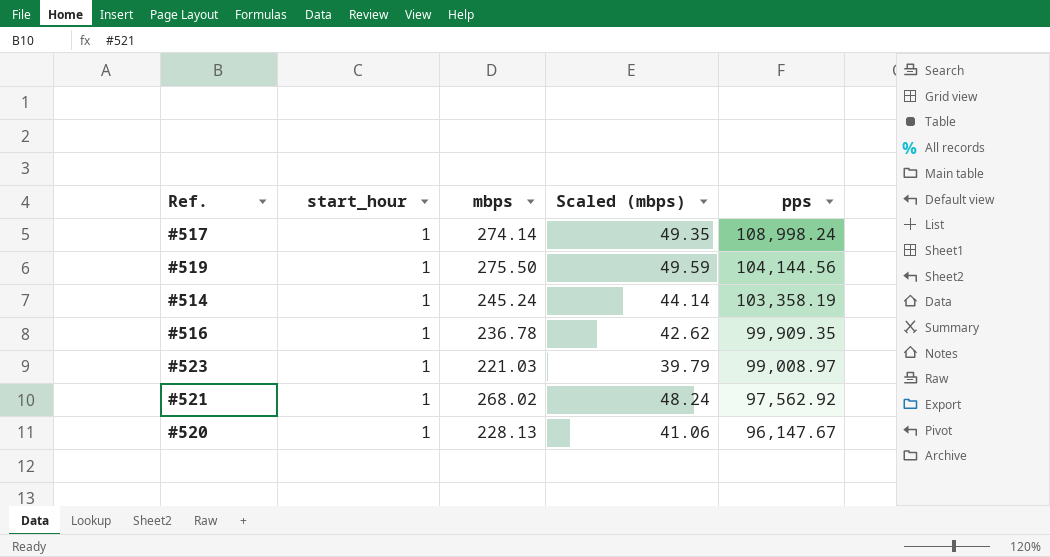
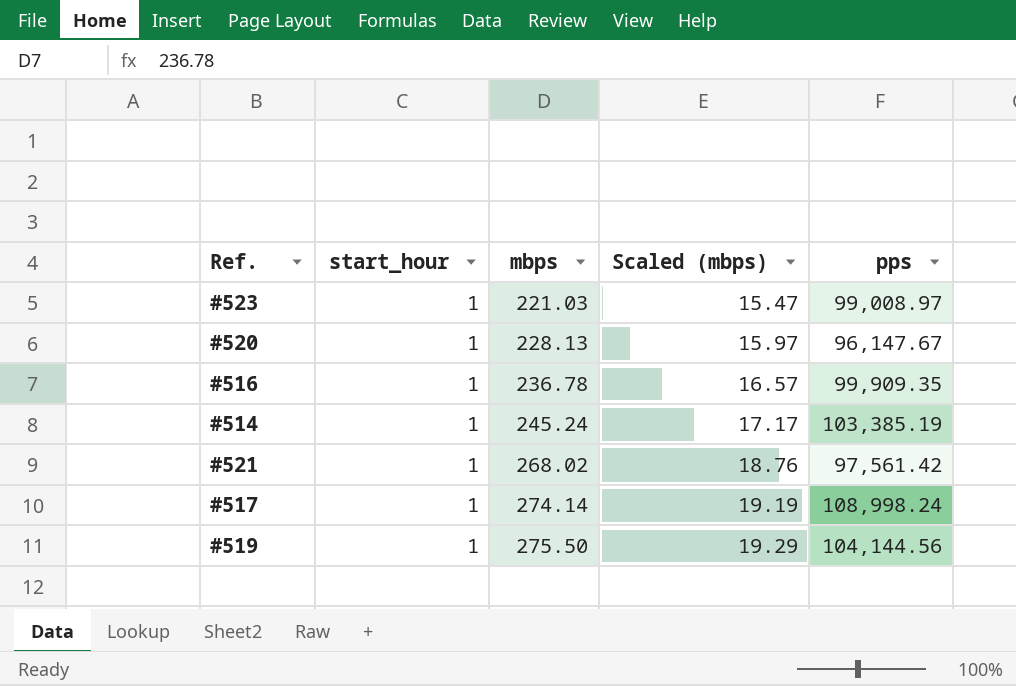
row order: pps descending -> mbps ascending
column Scaled (mbps) | formula: [mbps] * 0.18 -> [mbps] * 0.07
#514 | pps: 103,358.19 -> 103,385.19
#521 | pps: 97,562.92 -> 97,561.42

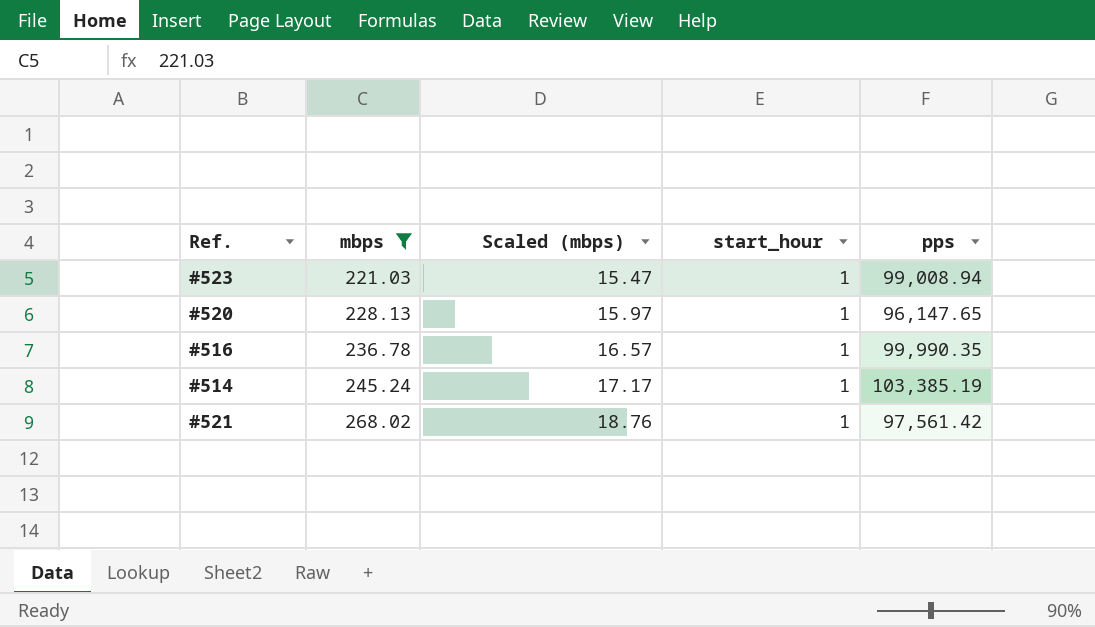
filter: none -> mbps <= 268.02
column start_hour | position: 2 -> 4
#523 | pps: 99,008.97 -> 99,008.94
#520 | pps: 96,147.67 -> 96,147.65
#516 | pps: 99,909.35 -> 99,990.35

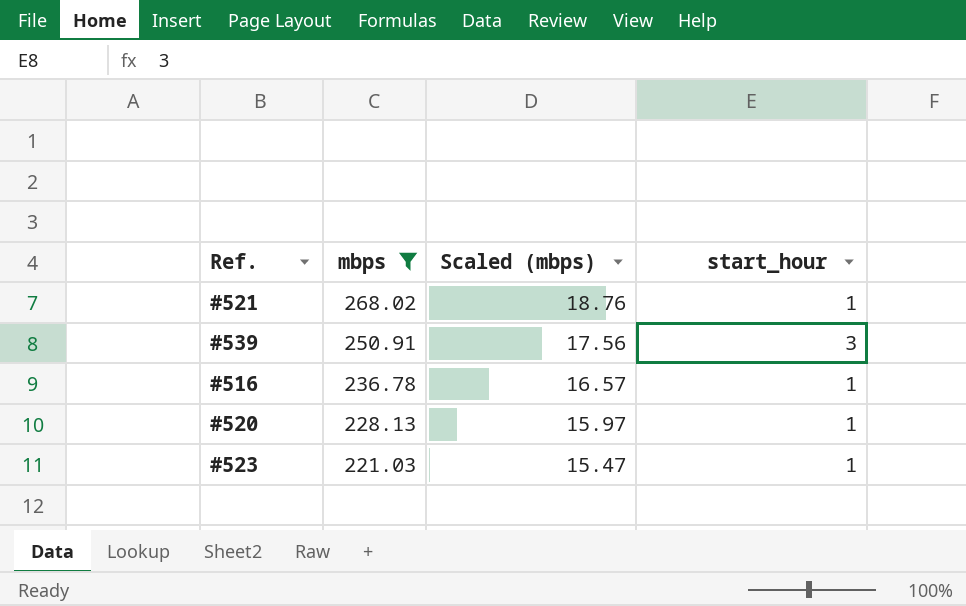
row order: mbps ascending -> mbps descending
column pps | position: 5 -> none
row #514: 245.24 | 17.17 | 1 | 103,385.19 -> none
row #539: none -> 250.91 | 17.56 | 3

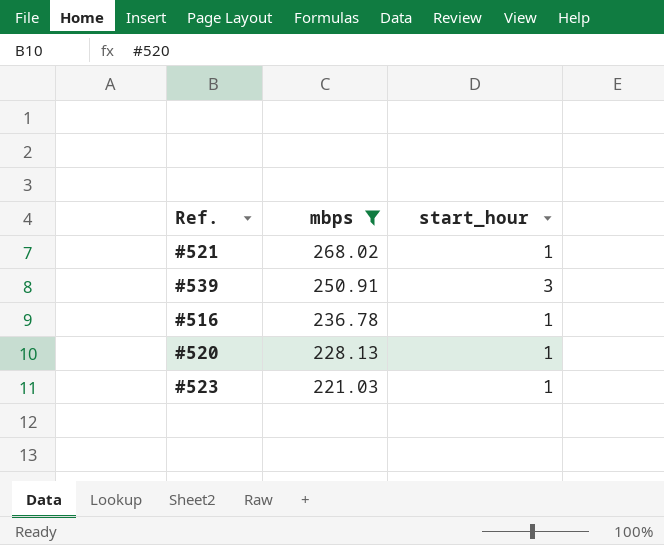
column Scaled (mbps) | formula: [mbps] * 0.07 -> none

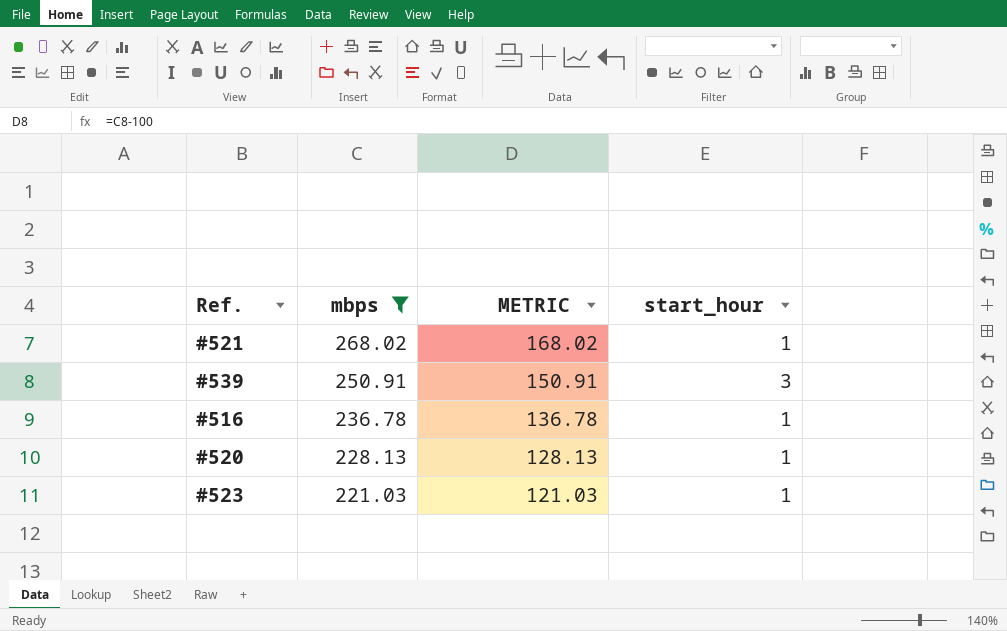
column METRIC | formula: none -> [mbps] - 100

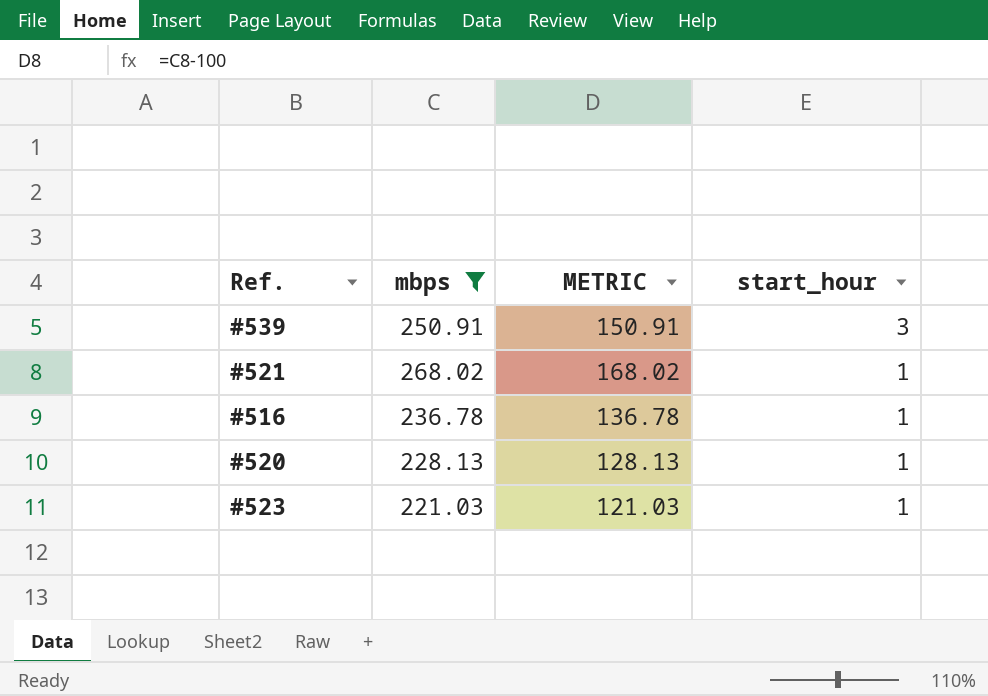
row order: mbps descending -> start_hour descending

